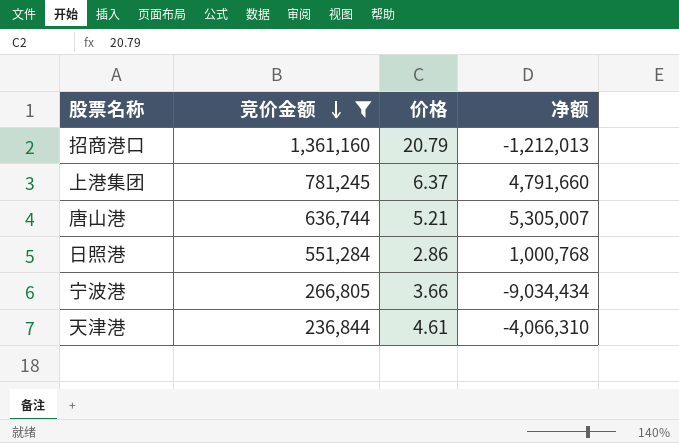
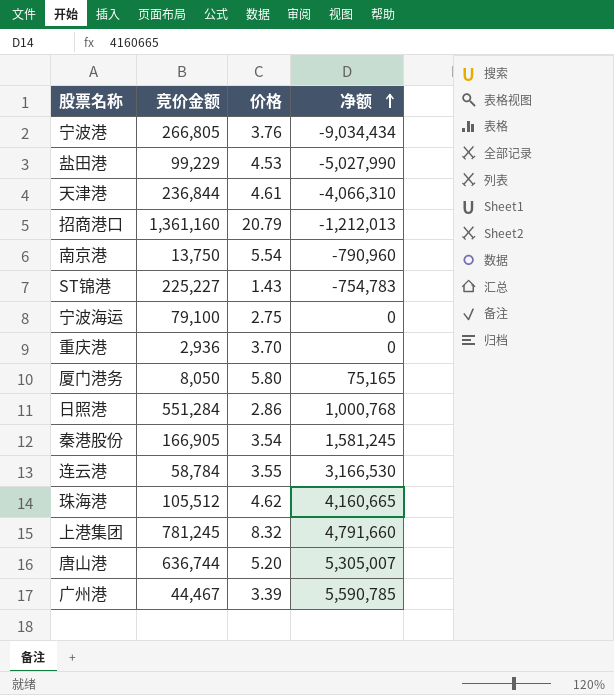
filter: 竞价金额 >= 236,844 -> none
row order: 竞价金额 descending -> 净额 ascending
宁波港 | 价格: 3.66 -> 3.76
上港集团 | 价格: 6.37 -> 8.32
唐山港 | 价格: 5.21 -> 5.20

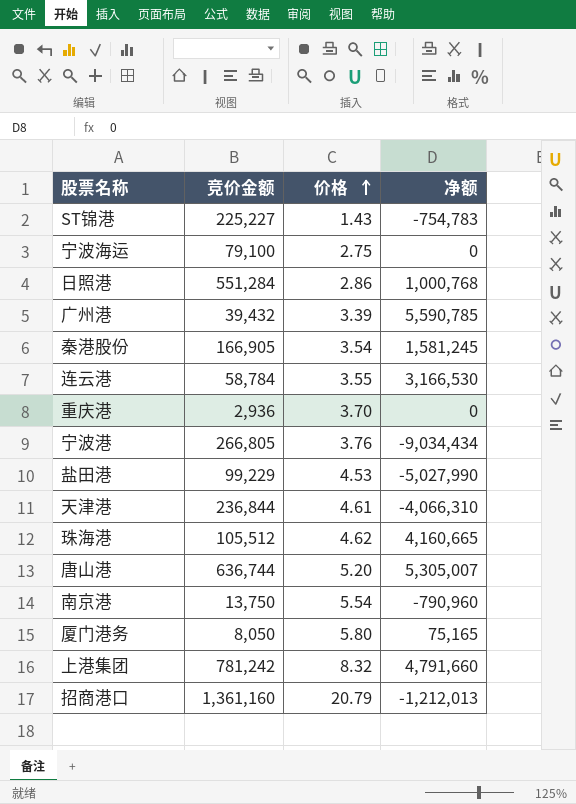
row order: 净额 ascending -> 价格 ascending
广州港 | 竞价金额: 44,467 -> 39,432
上港集团 | 竞价金额: 781,245 -> 781,242

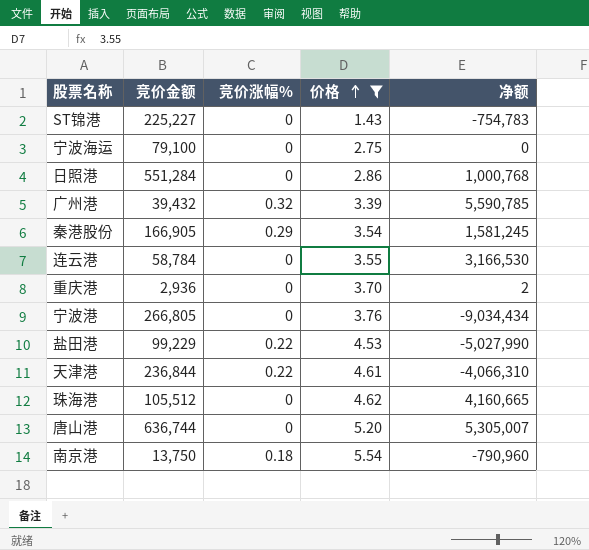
filter: none -> 价格 <= 5.54
column 竞价涨幅% | position: none -> 3
重庆港 | 净额: 0 -> 2

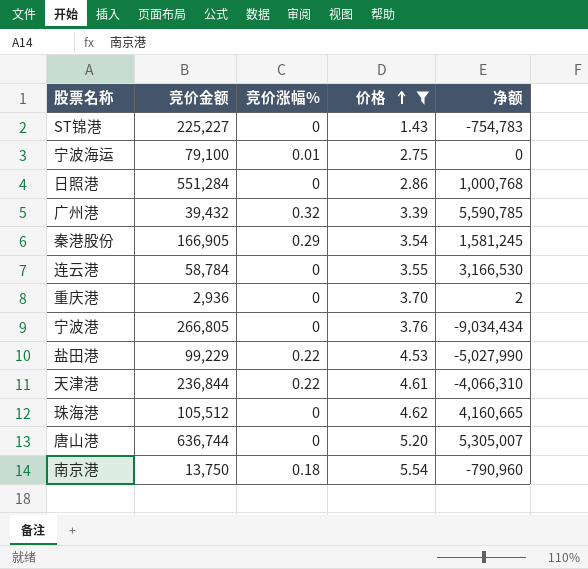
宁波海运 | 竞价涨幅%: 0 -> 0.01

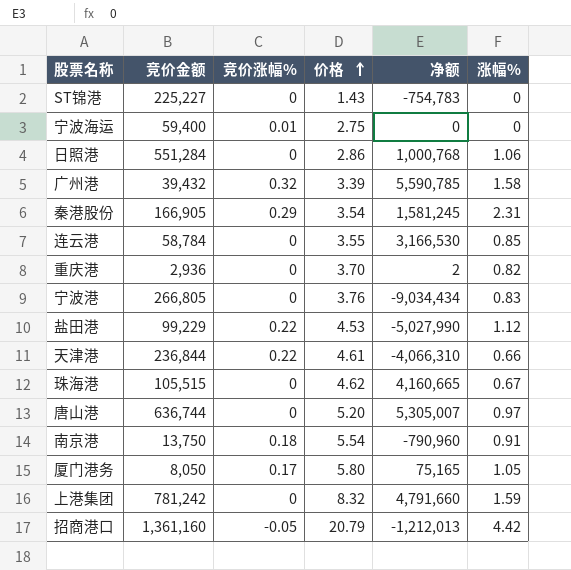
filter: 价格 <= 5.54 -> none
column 涨幅% | position: none -> 6
宁波海运 | 竞价金额: 79,100 -> 59,400
珠海港 | 竞价金额: 105,512 -> 105,515

